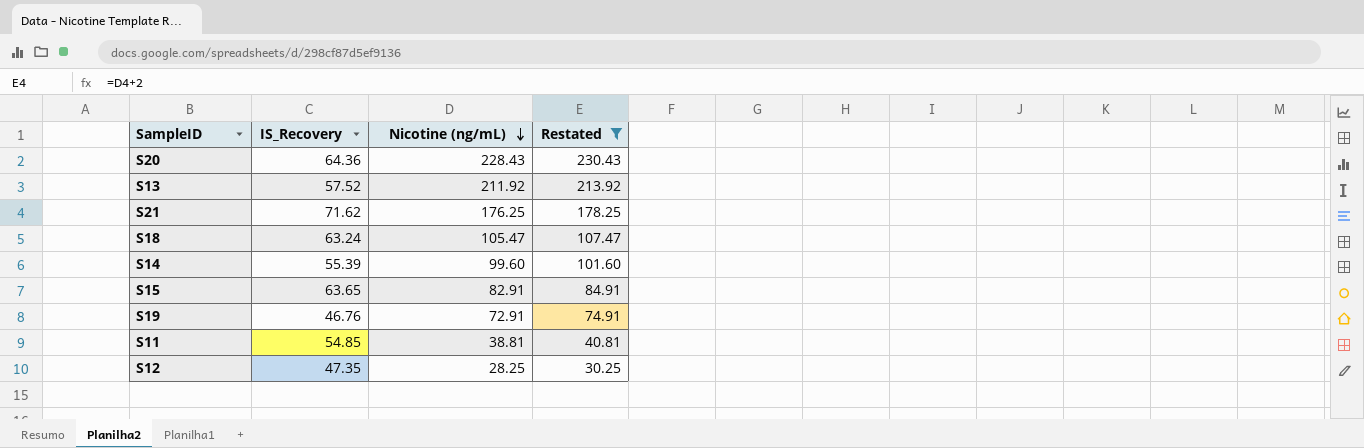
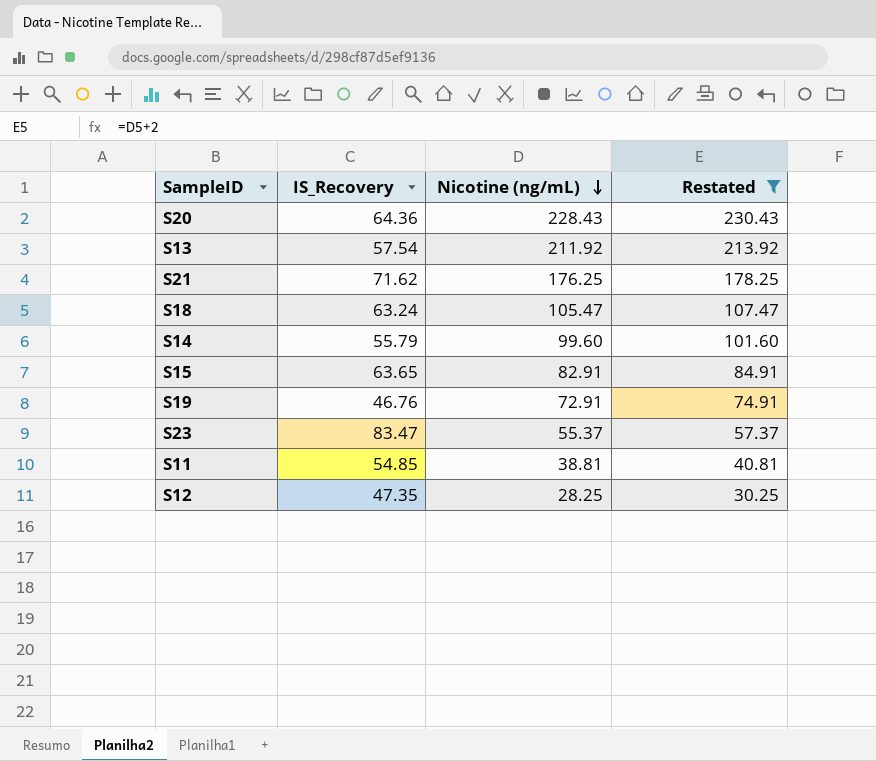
S13 | IS_Recovery: 57.52 -> 57.54
S14 | IS_Recovery: 55.39 -> 55.79
row S23: none -> 83.47 | 55.37 | 57.37

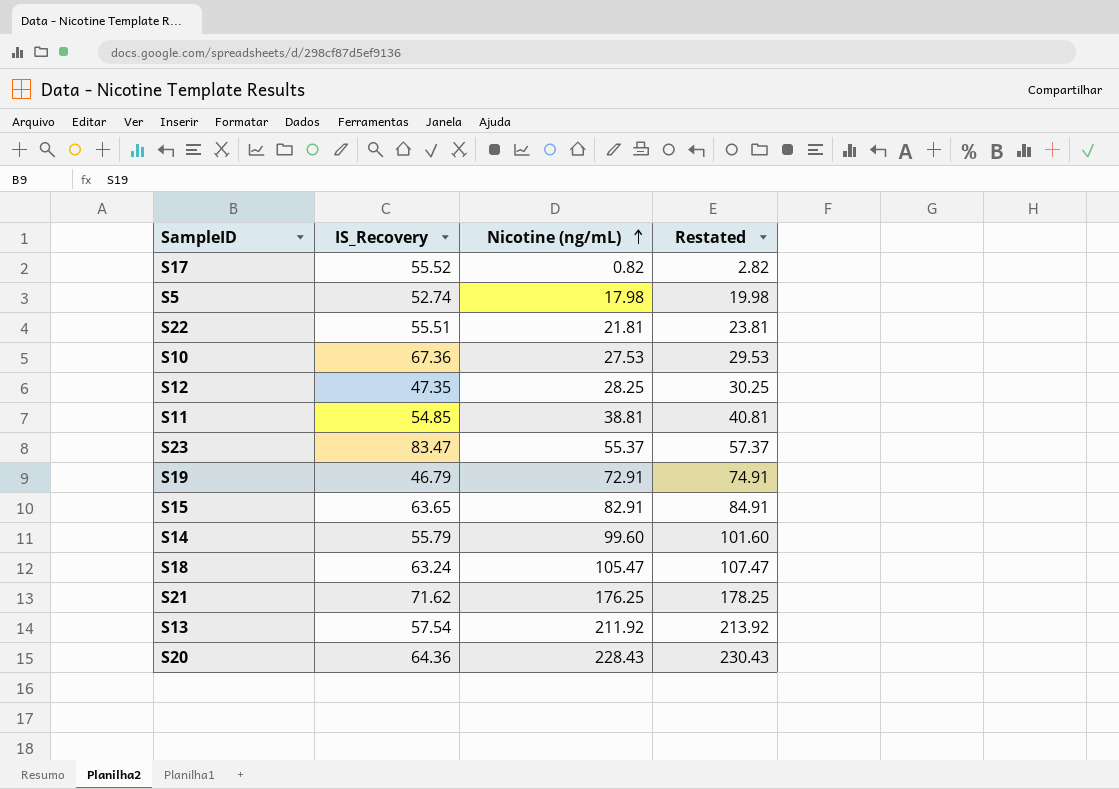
filter: Restated >= 30.25 -> none
row order: Nicotine (ng/mL) descending -> Nicotine (ng/mL) ascending
S19 | IS_Recovery: 46.76 -> 46.79

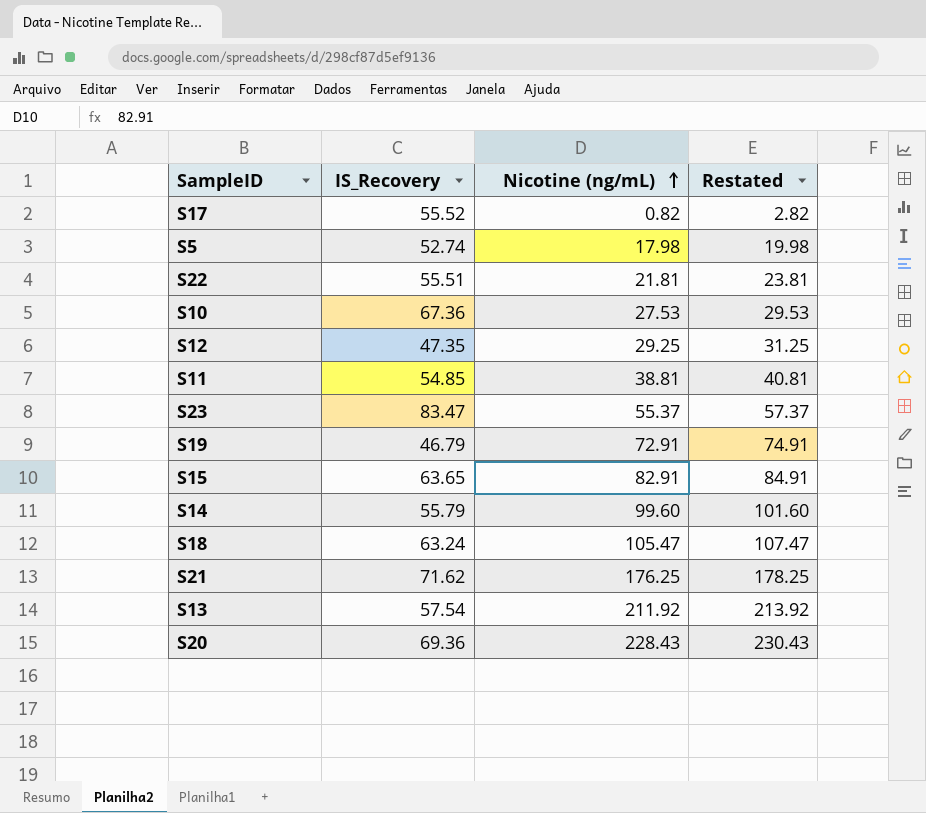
S12 | Nicotine (ng/mL): 28.25 -> 29.25
S12 | Restated: 30.25 -> 31.25
S20 | IS_Recovery: 64.36 -> 69.36

